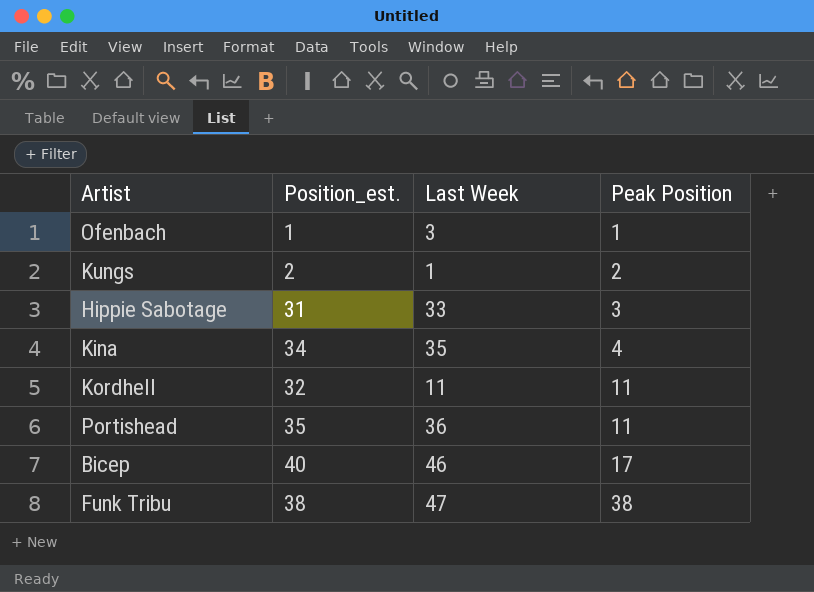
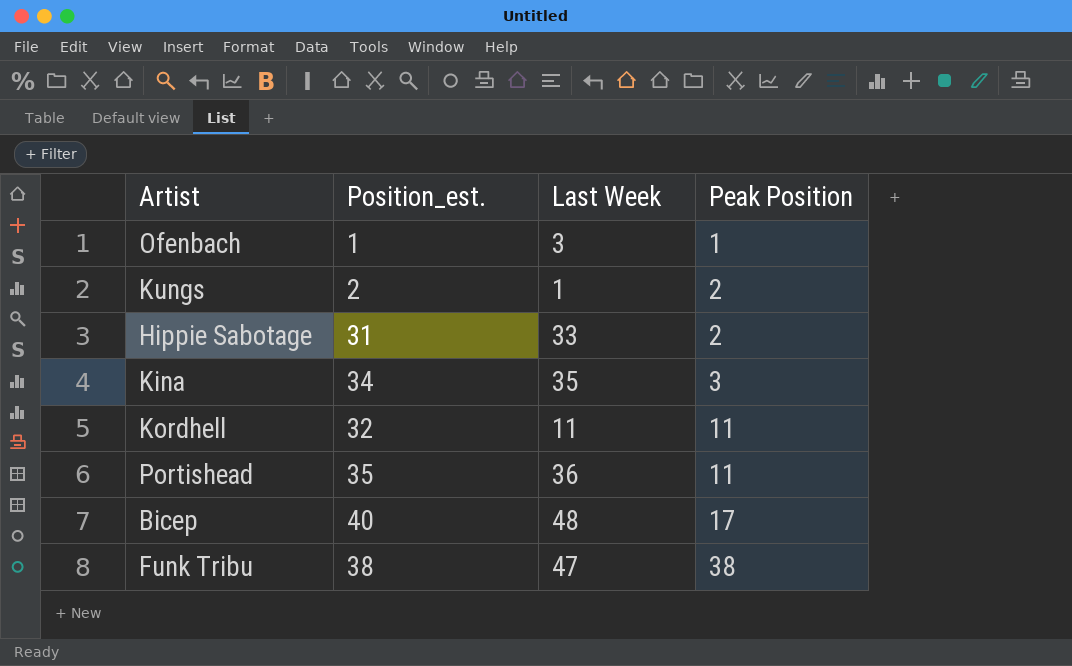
Hippie Sabotage | Peak Position: 3 -> 2
Kina | Peak Position: 4 -> 3
Bicep | Last Week: 46 -> 48

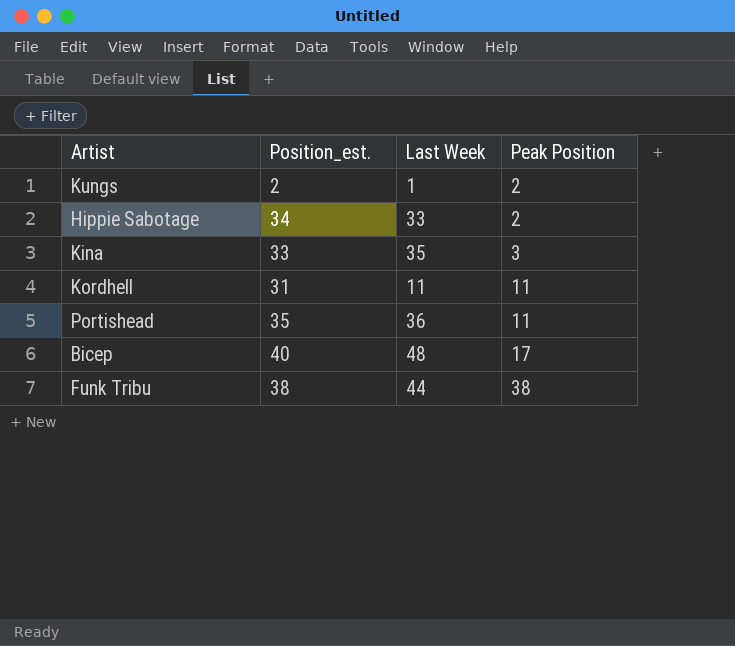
row Ofenbach: 1 | 3 | 1 -> none
Hippie Sabotage | Position_est.: 31 -> 34
Kina | Position_est.: 34 -> 33
Kordhell | Position_est.: 32 -> 31
Funk Tribu | Last Week: 47 -> 44

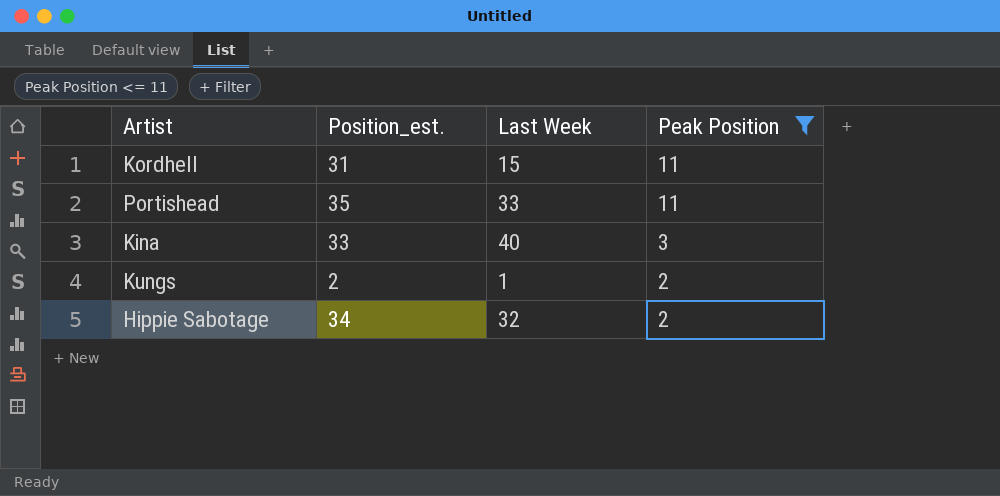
filter: none -> Peak Position <= 11
row order: Peak Position ascending -> Peak Position descending
Kordhell | Last Week: 11 -> 15
Portishead | Last Week: 36 -> 33
Kina | Last Week: 35 -> 40
Hippie Sabotage | Last Week: 33 -> 32

